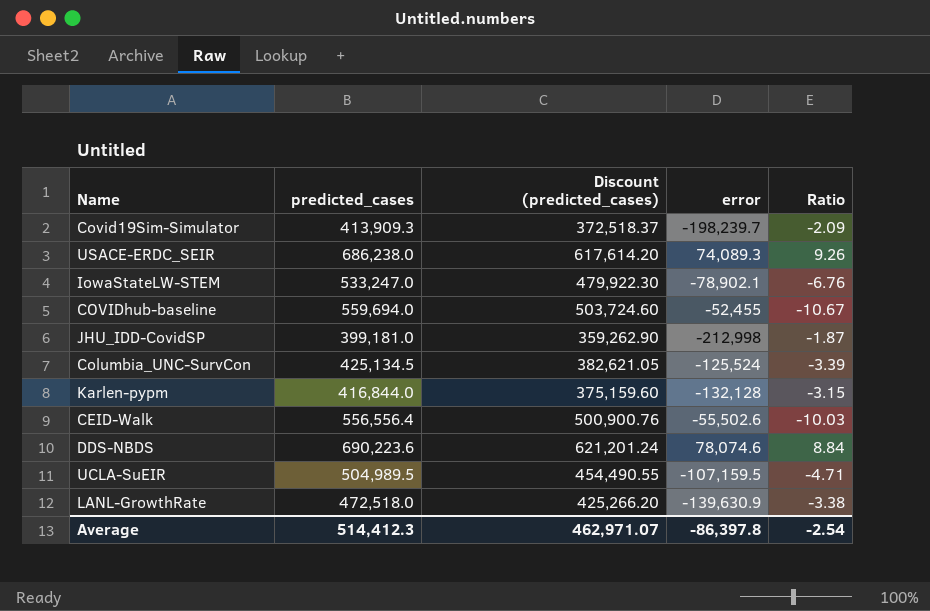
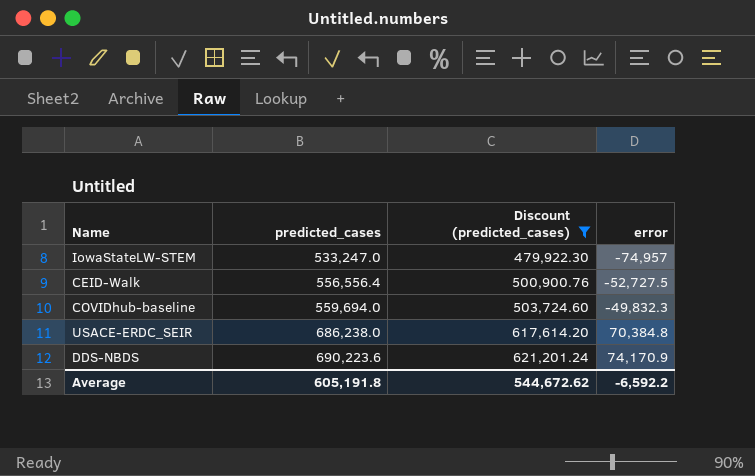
filter: none -> Discount (predicted_cases) >= 479,922.30
row order: none -> predicted_cases ascending
column Ratio | formula: [predicted_cases] / [error] -> none
IowaStateLW-STEM | error: -78,902.1 -> -74,957
CEID-Walk | error: -55,502.6 -> -52,727.5
COVIDhub-baseline | error: -52,455 -> -49,832.3
USACE-ERDC_SEIR | error: 74,089.3 -> 70,384.8
DDS-NBDS | error: 78,074.6 -> 74,170.9
Average | predicted_cases: 514,412.3 -> 605,191.8
Average | Discount (predicted_cases): 462,971.07 -> 544,672.62
Average | error: -86,397.8 -> -6,592.2

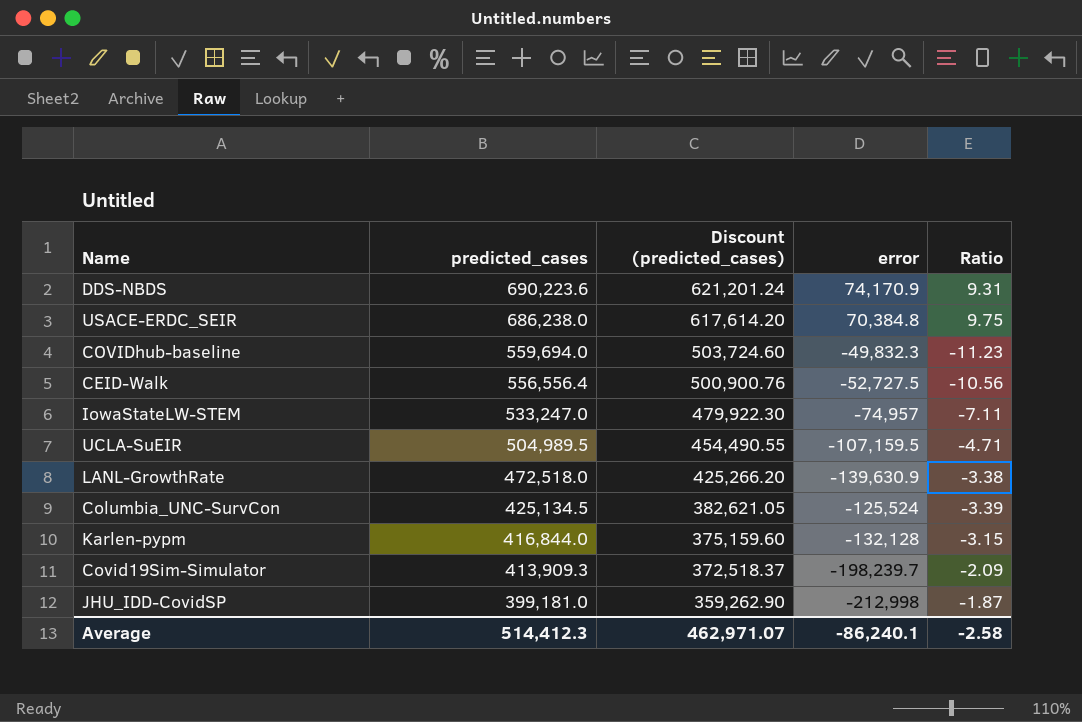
filter: Discount (predicted_cases) >= 479,922.30 -> none
row order: predicted_cases ascending -> predicted_cases descending
column Ratio | formula: none -> [predicted_cases] / [error]
Average | predicted_cases: 605,191.8 -> 514,412.3
Average | Discount (predicted_cases): 544,672.62 -> 462,971.07
Average | error: -6,592.2 -> -86,240.1

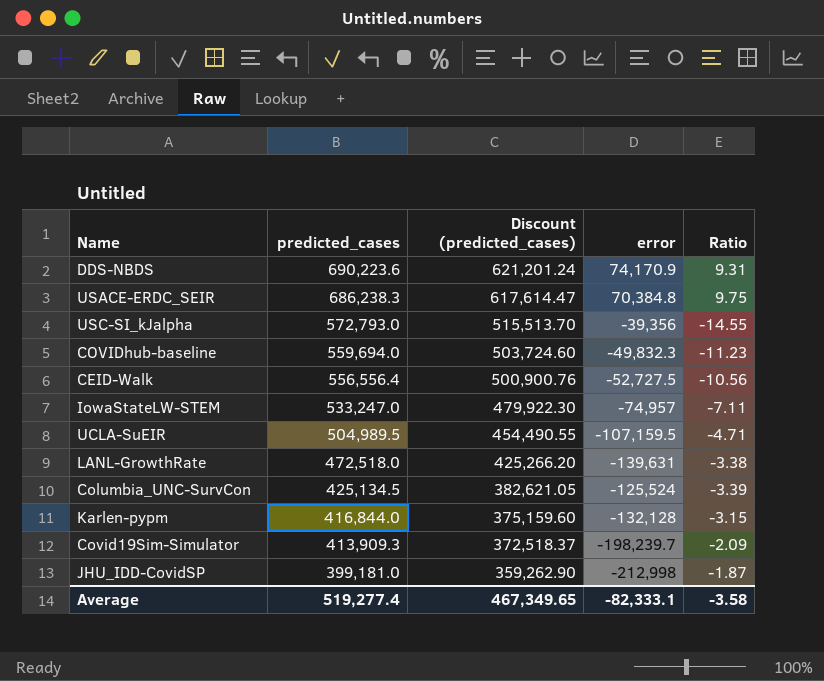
USACE-ERDC_SEIR | predicted_cases: 686,238.0 -> 686,238.3
USACE-ERDC_SEIR | Discount (predicted_cases): 617,614.20 -> 617,614.47
row USC-SI_kJalpha: none -> 572,793.0 | 515,513.70 | -39,356 | -14.55
LANL-GrowthRate | error: -139,630.9 -> -139,631
Average | predicted_cases: 514,412.3 -> 519,277.4
Average | Discount (predicted_cases): 462,971.07 -> 467,349.65
Average | error: -86,240.1 -> -82,333.1
Average | Ratio: -2.58 -> -3.58

